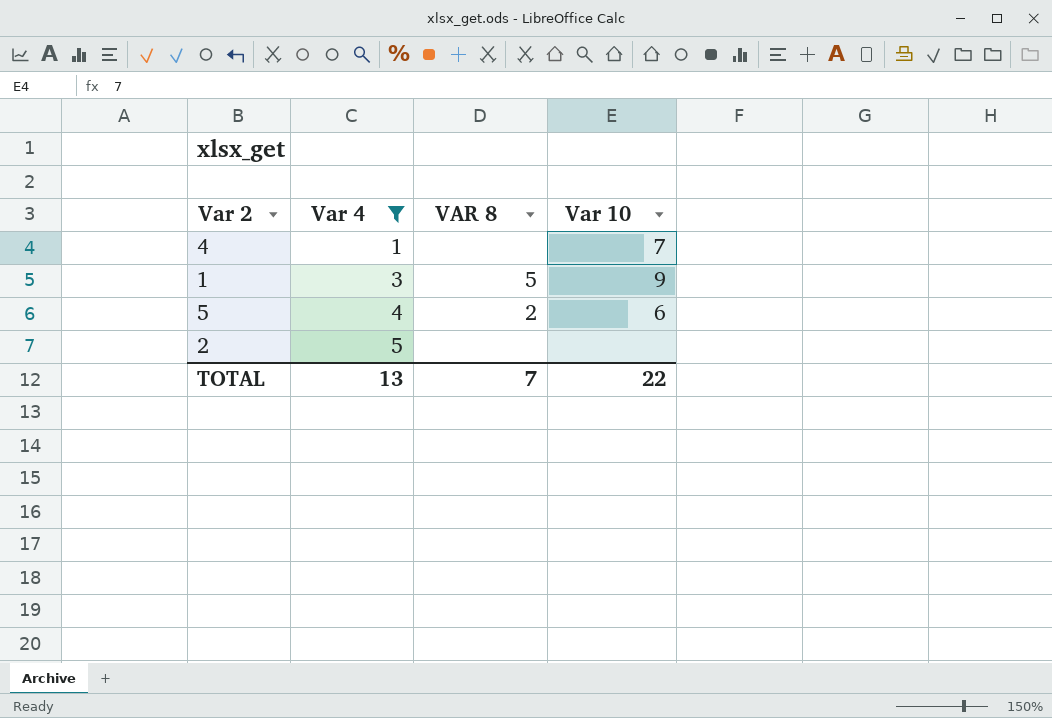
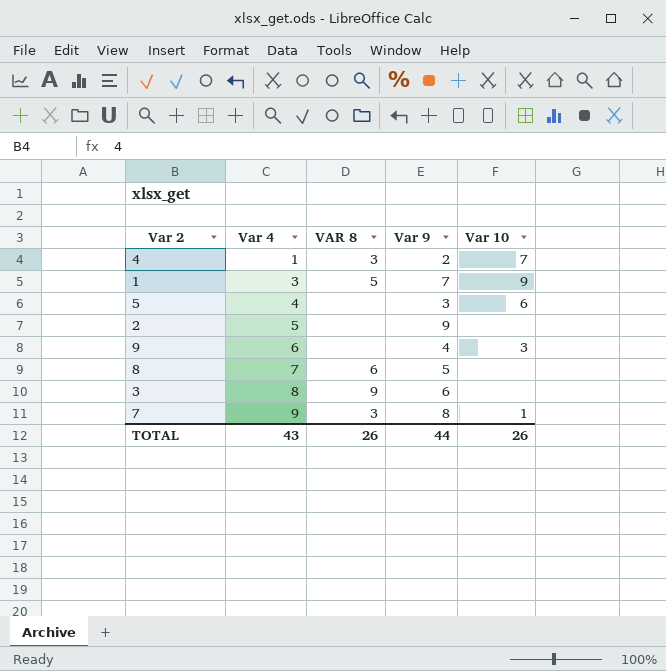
filter: Var 4 <= 5 -> none
column Var 9 | position: none -> 4
4 | VAR 8: none -> 3
5 | VAR 8: 2 -> none
TOTAL | Var 4: 13 -> 43
TOTAL | VAR 8: 7 -> 26
TOTAL | Var 10: 22 -> 26

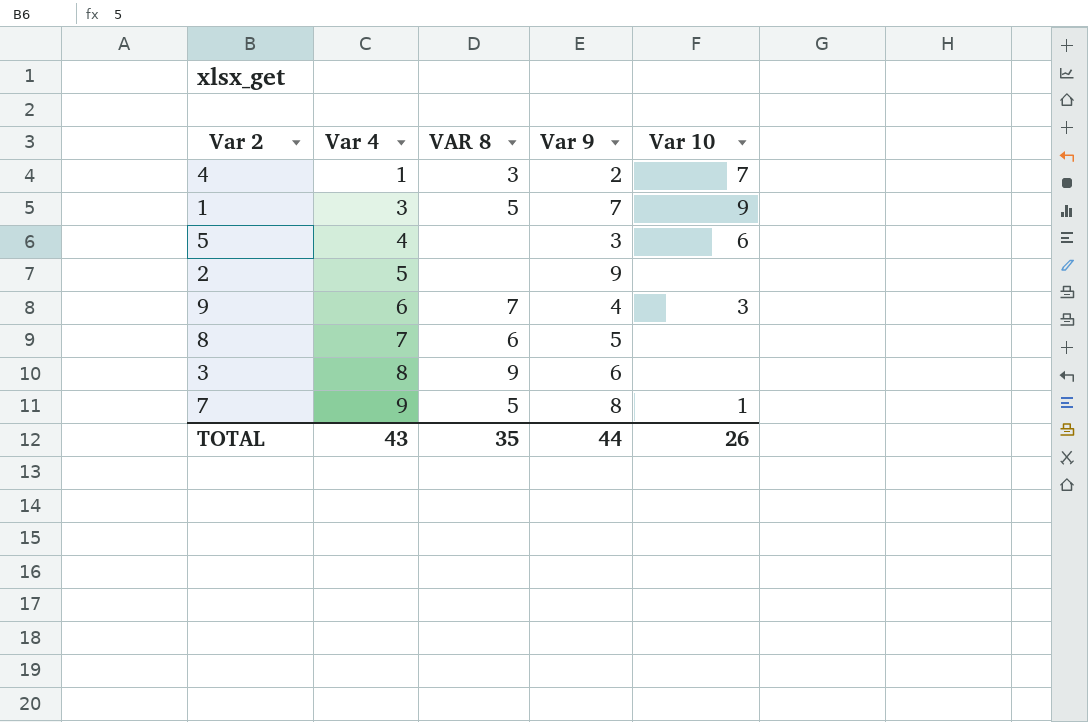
9 | VAR 8: none -> 7
7 | VAR 8: 3 -> 5
TOTAL | VAR 8: 26 -> 35

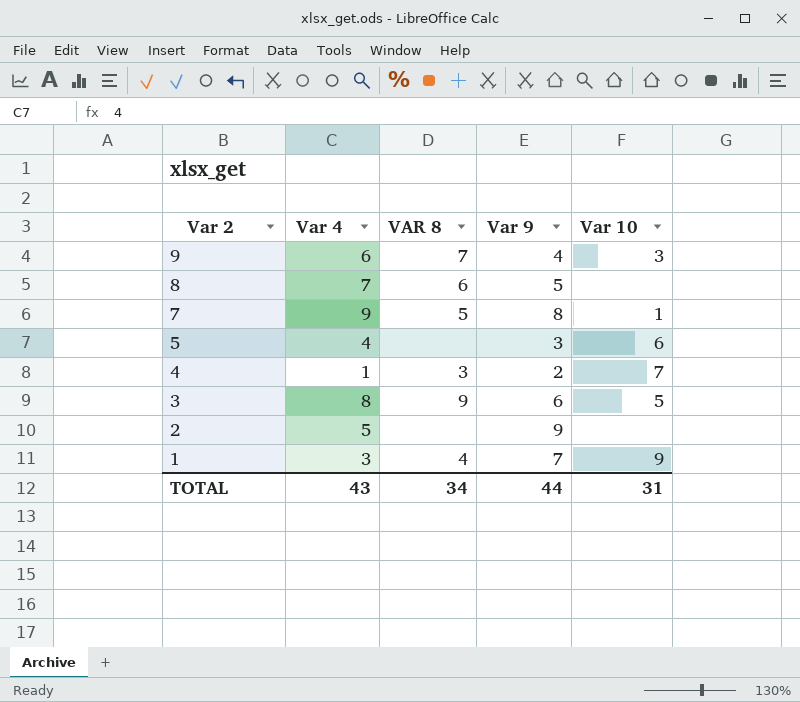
row order: Var 4 ascending -> Var 2 descending
3 | Var 10: none -> 5
1 | VAR 8: 5 -> 4
TOTAL | VAR 8: 35 -> 34
TOTAL | Var 10: 26 -> 31

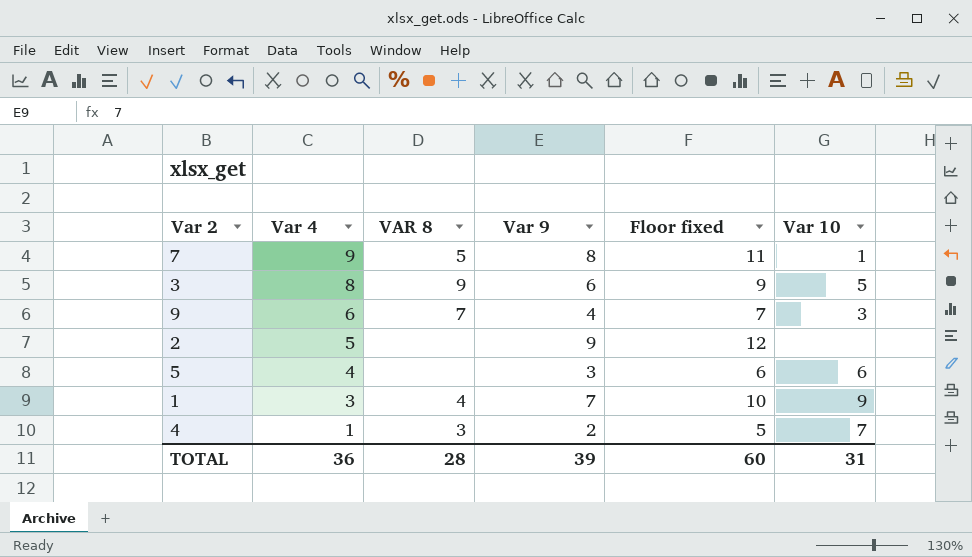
row order: Var 2 descending -> Var 4 descending
column Floor fixed | formula: none -> [Var 9] + 3
row 8: 7 | 6 | 5 | none -> none
TOTAL | Var 4: 43 -> 36
TOTAL | VAR 8: 34 -> 28
TOTAL | Var 9: 44 -> 39

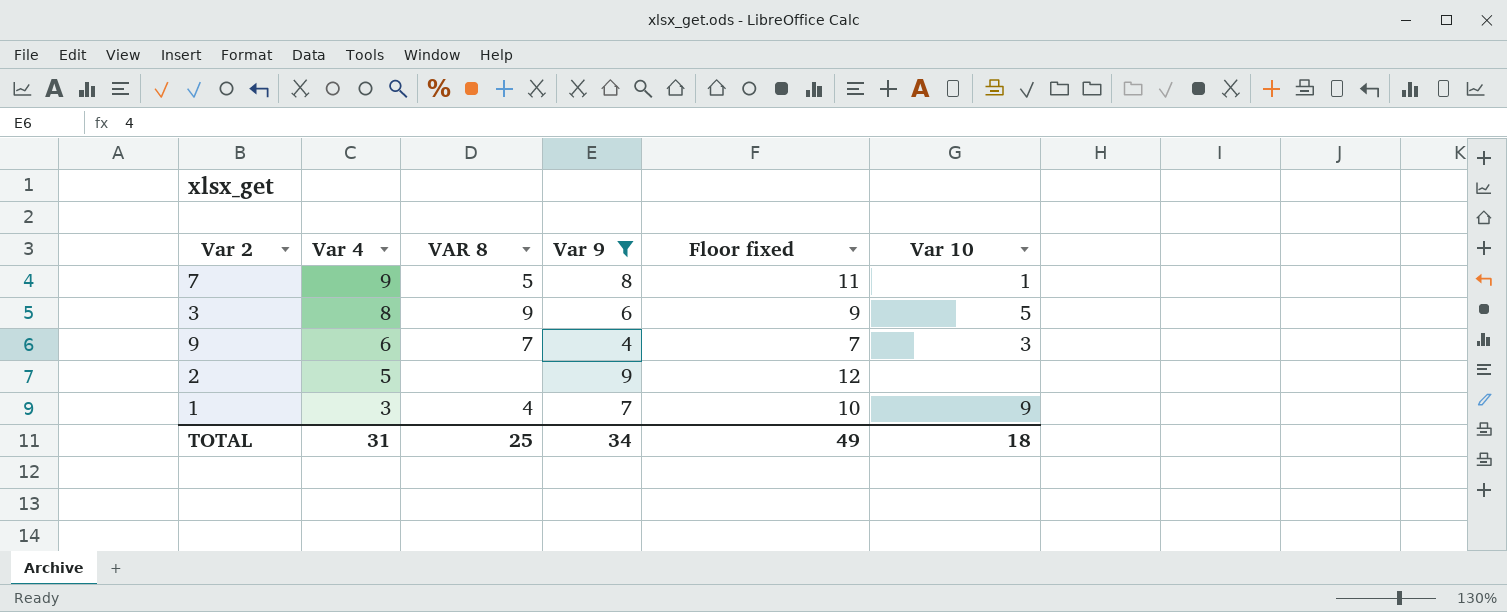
filter: none -> Var 9 >= 4
TOTAL | Var 4: 36 -> 31
TOTAL | VAR 8: 28 -> 25
TOTAL | Var 9: 39 -> 34
TOTAL | Floor fixed: 60 -> 49
TOTAL | Var 10: 31 -> 18

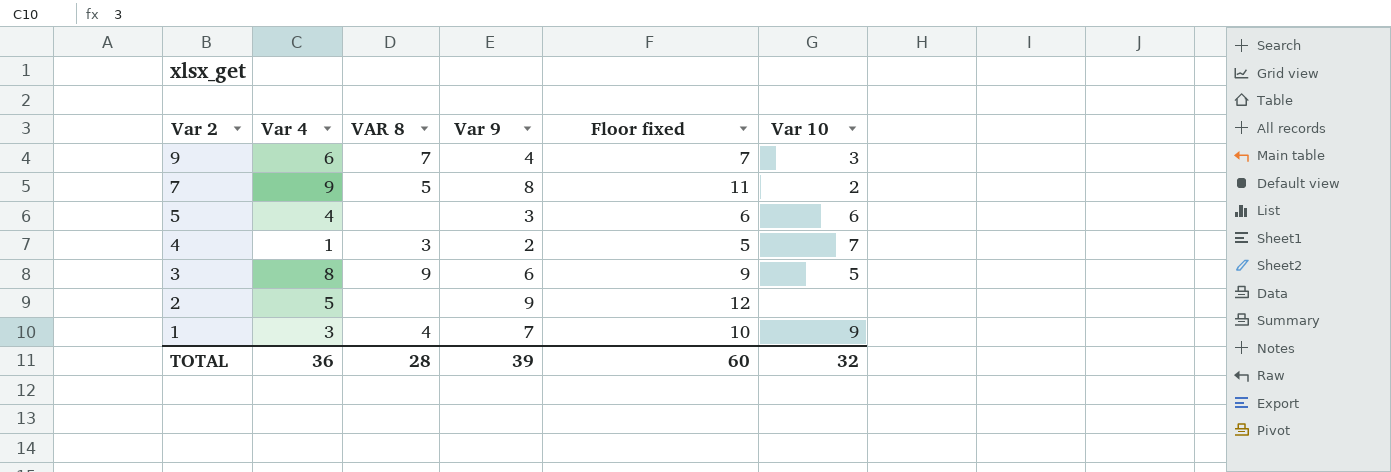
filter: Var 9 >= 4 -> none
row order: Var 4 descending -> Var 2 descending
7 | Var 10: 1 -> 2
TOTAL | Var 4: 31 -> 36
TOTAL | VAR 8: 25 -> 28
TOTAL | Var 9: 34 -> 39
TOTAL | Floor fixed: 49 -> 60
TOTAL | Var 10: 18 -> 32

